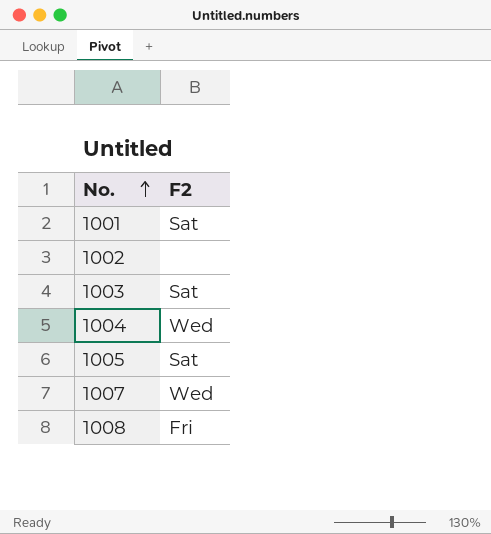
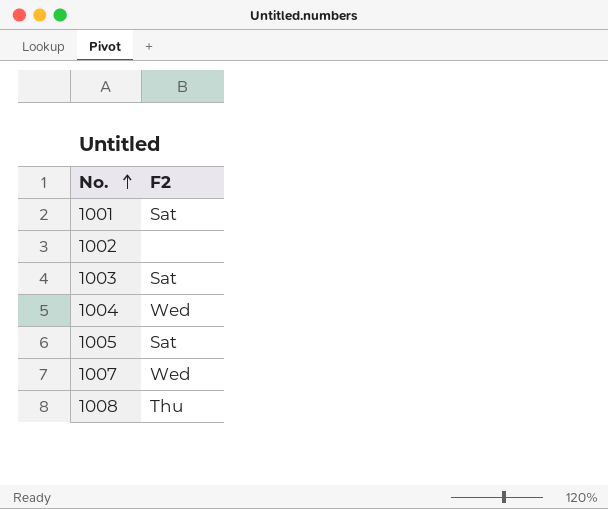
1008 | F2: Fri -> Thu

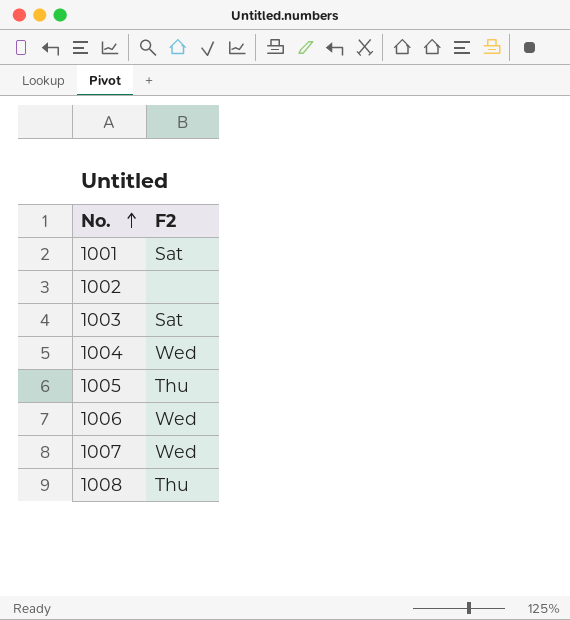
1005 | F2: Sat -> Thu
row 1006: none -> Wed

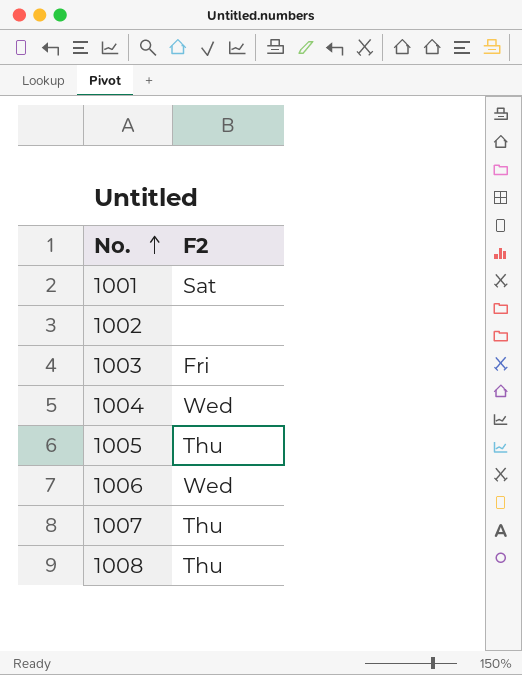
1003 | F2: Sat -> Fri
1007 | F2: Wed -> Thu

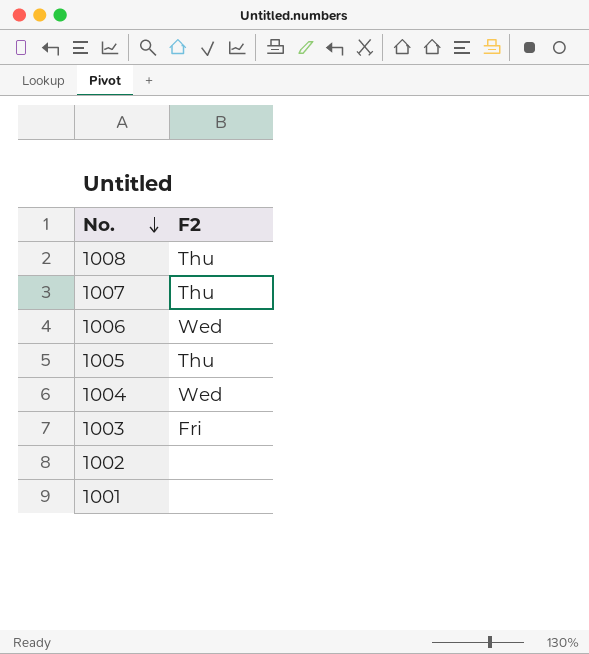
row order: No. ascending -> No. descending
1001 | F2: Sat -> none

